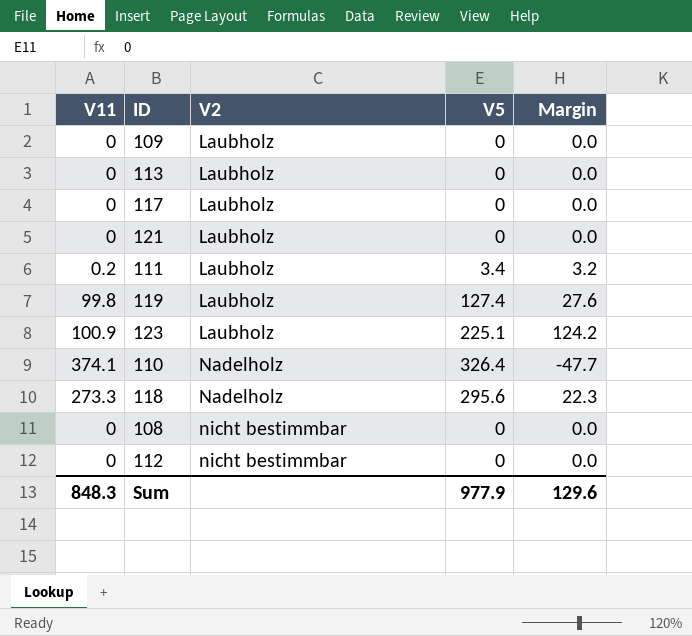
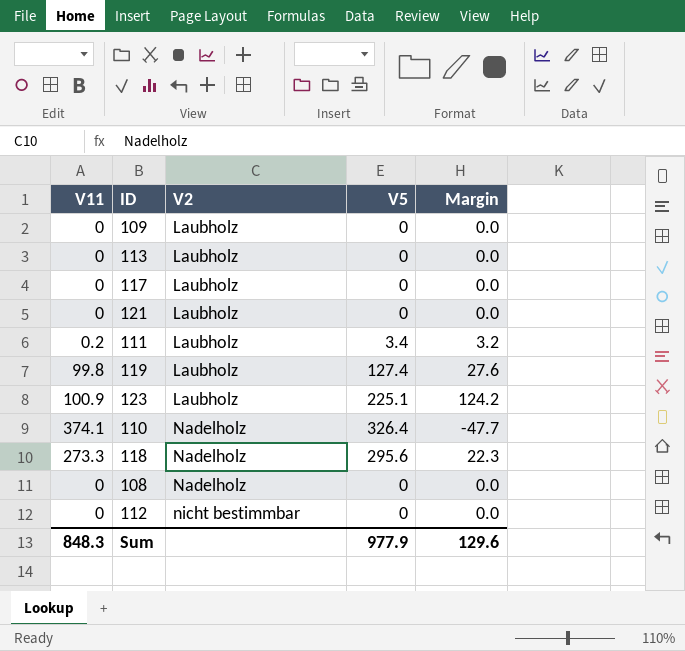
108 | V2: nicht bestimmbar -> Nadelholz

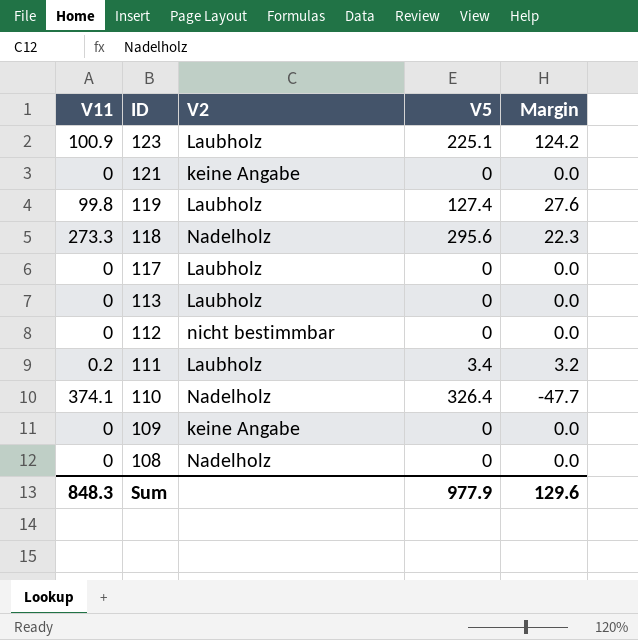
row order: V2 ascending -> ID descending
121 | V2: Laubholz -> keine Angabe
109 | V2: Laubholz -> keine Angabe

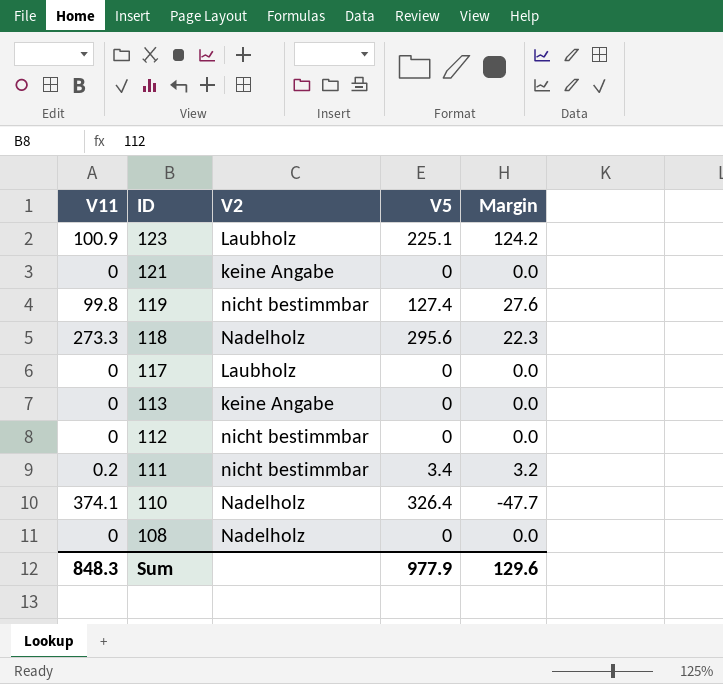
row 109: 0 | keine Angabe | 0 | 0.0 -> none
119 | V2: Laubholz -> nicht bestimmbar
113 | V2: Laubholz -> keine Angabe
111 | V2: Laubholz -> nicht bestimmbar

